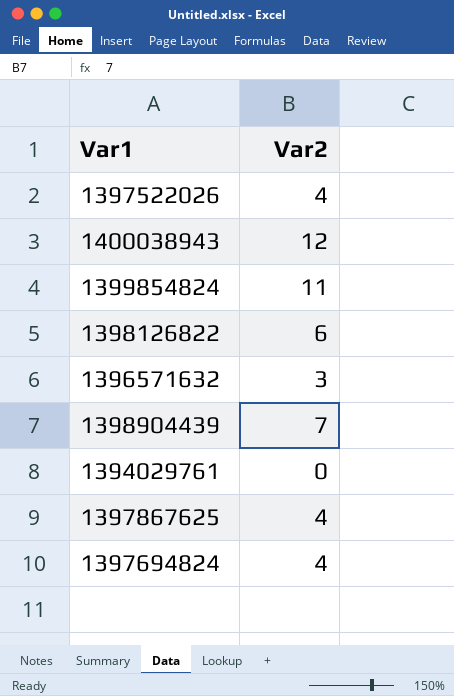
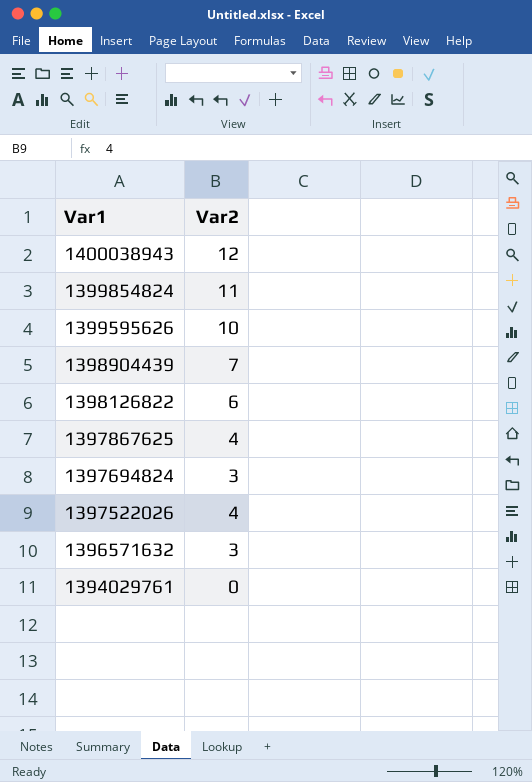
row order: none -> Var1 descending
row 1399595626: none -> 10
1397694824 | Var2: 4 -> 3

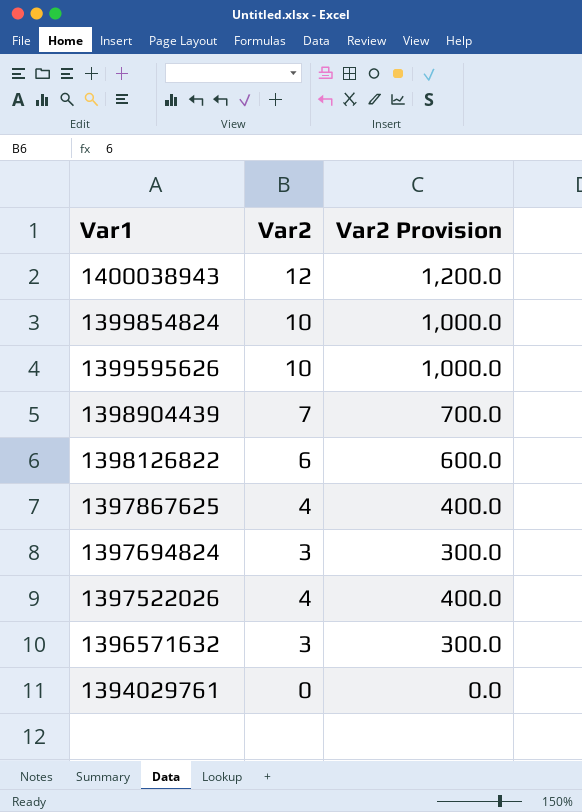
column Var2 Provision | formula: none -> [Var2] * 100
1399854824 | Var2: 11 -> 10

